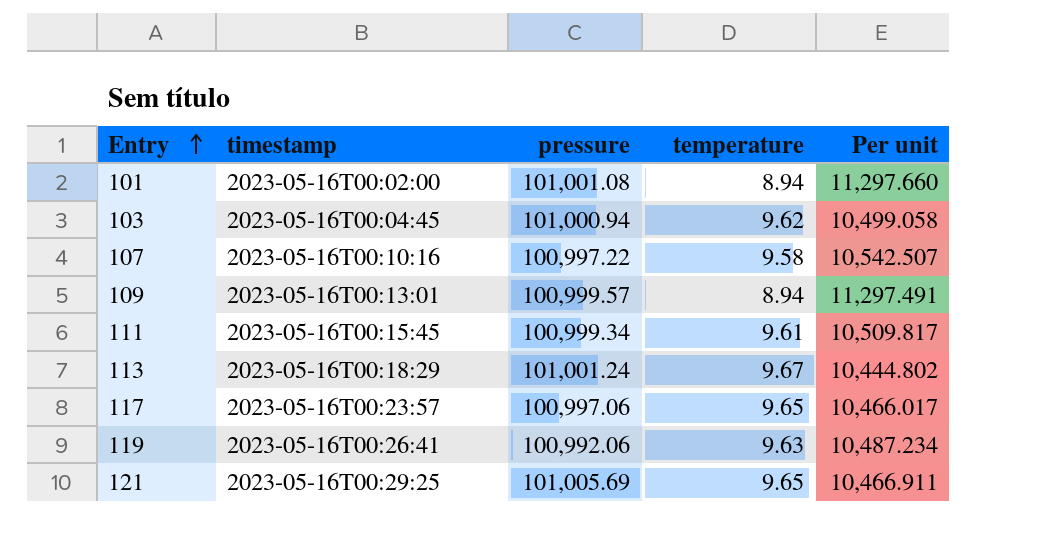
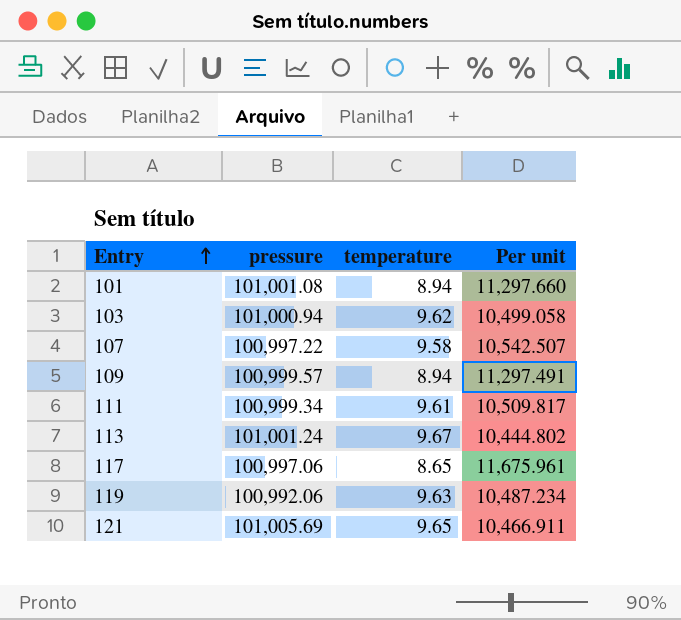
column timestamp | position: 2 -> none
117 | temperature: 9.65 -> 8.65
117 | Per unit: 10,466.017 -> 11,675.961

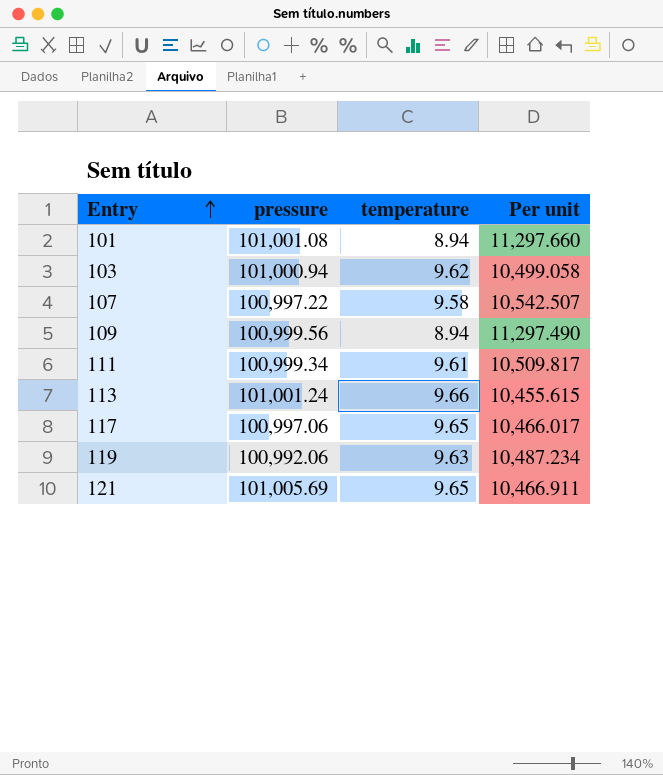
109 | pressure: 100,999.57 -> 100,999.56
109 | Per unit: 11,297.491 -> 11,297.490
113 | temperature: 9.67 -> 9.66
113 | Per unit: 10,444.802 -> 10,455.615
117 | temperature: 8.65 -> 9.65
117 | Per unit: 11,675.961 -> 10,466.017

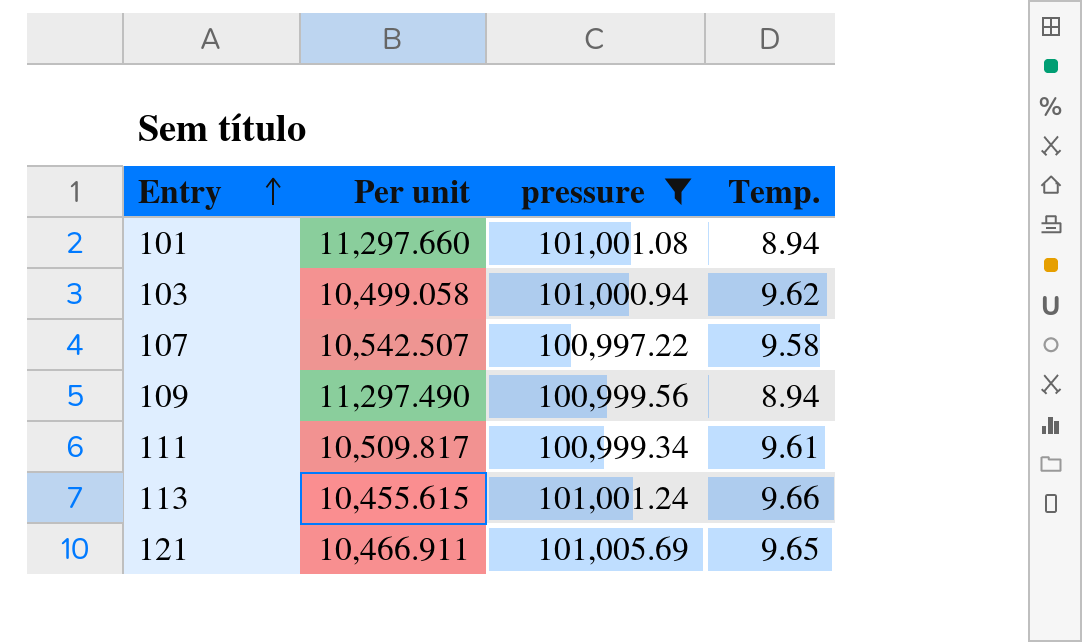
filter: none -> pressure >= 100,997.22
column Per unit | position: 4 -> 2
column name: temperature -> Temp.

